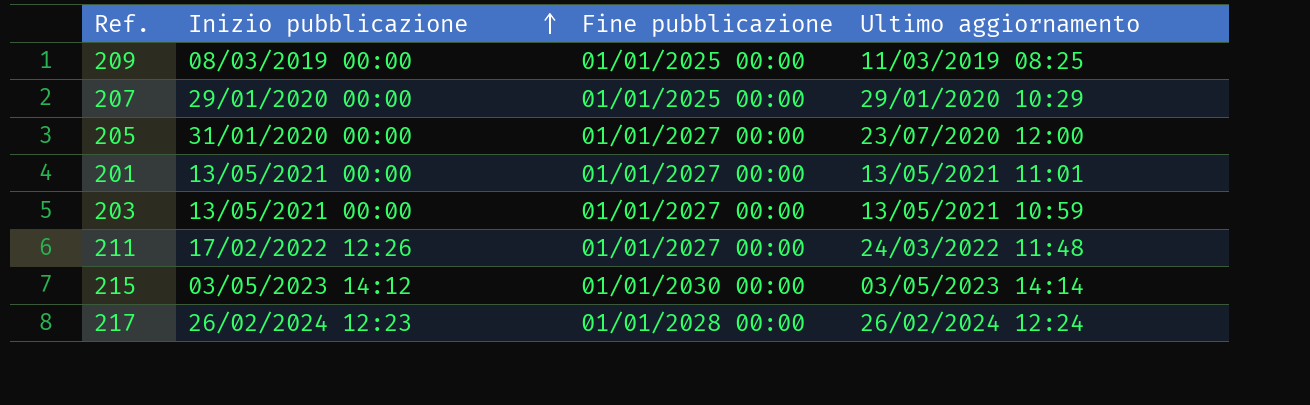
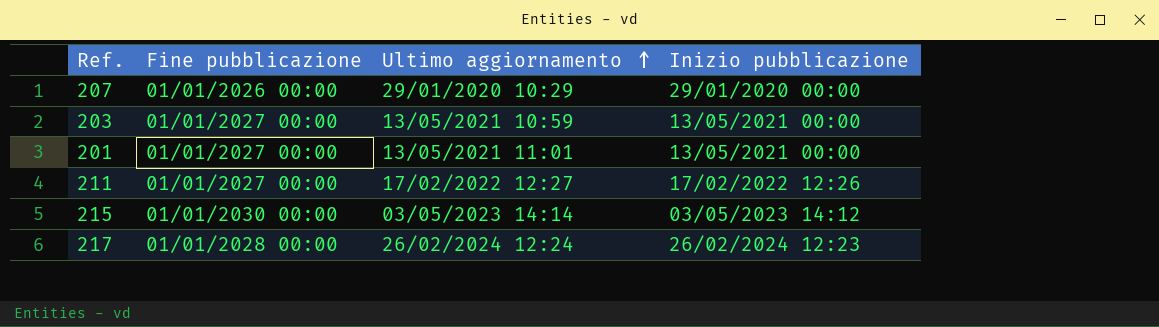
row order: Inizio pubblicazione ascending -> Ultimo aggiornamento ascending
column Inizio pubblicazione | position: 2 -> 4
row 209: 08/03/2019 00:00 | 01/01/2025 00:00 | 11/03/2019 08:25 -> none
row 205: 31/01/2020 00:00 | 01/01/2027 00:00 | 23/07/2020 12:00 -> none
207 | Fine pubblicazione: 01/01/2025 00:00 -> 01/01/2026 00:00
211 | Ultimo aggiornamento: 24/03/2022 11:48 -> 17/02/2022 12:27

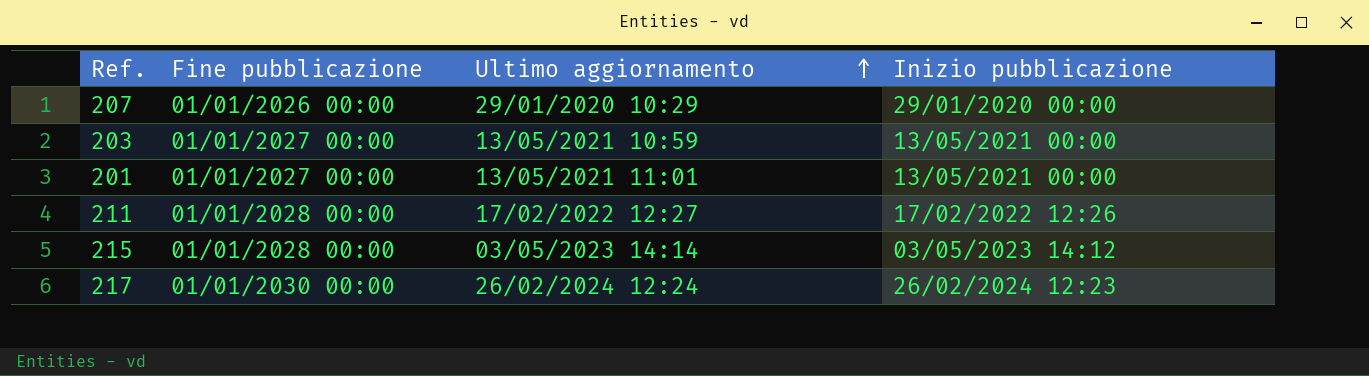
211 | Fine pubblicazione: 01/01/2027 00:00 -> 01/01/2028 00:00
215 | Fine pubblicazione: 01/01/2030 00:00 -> 01/01/2028 00:00
217 | Fine pubblicazione: 01/01/2028 00:00 -> 01/01/2030 00:00

